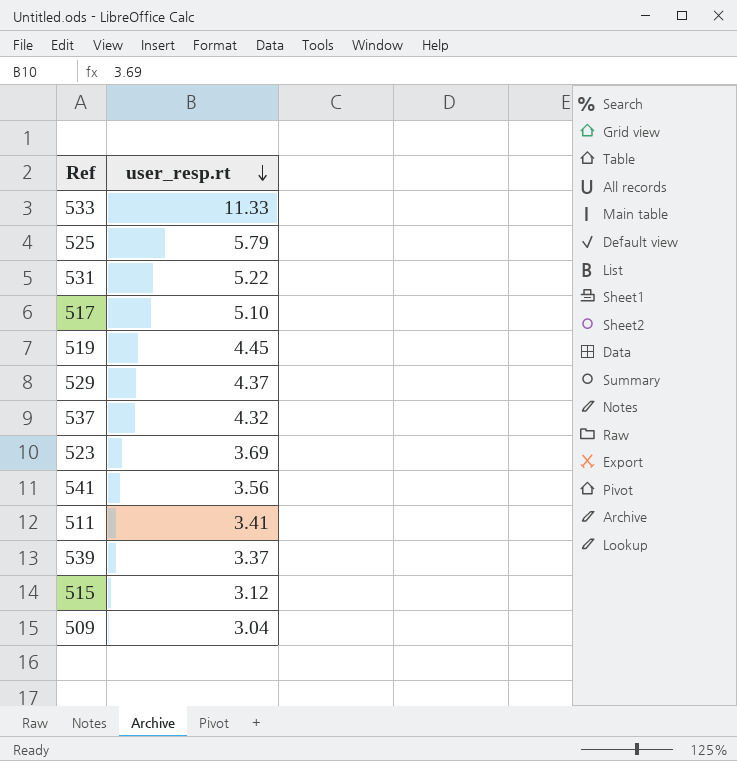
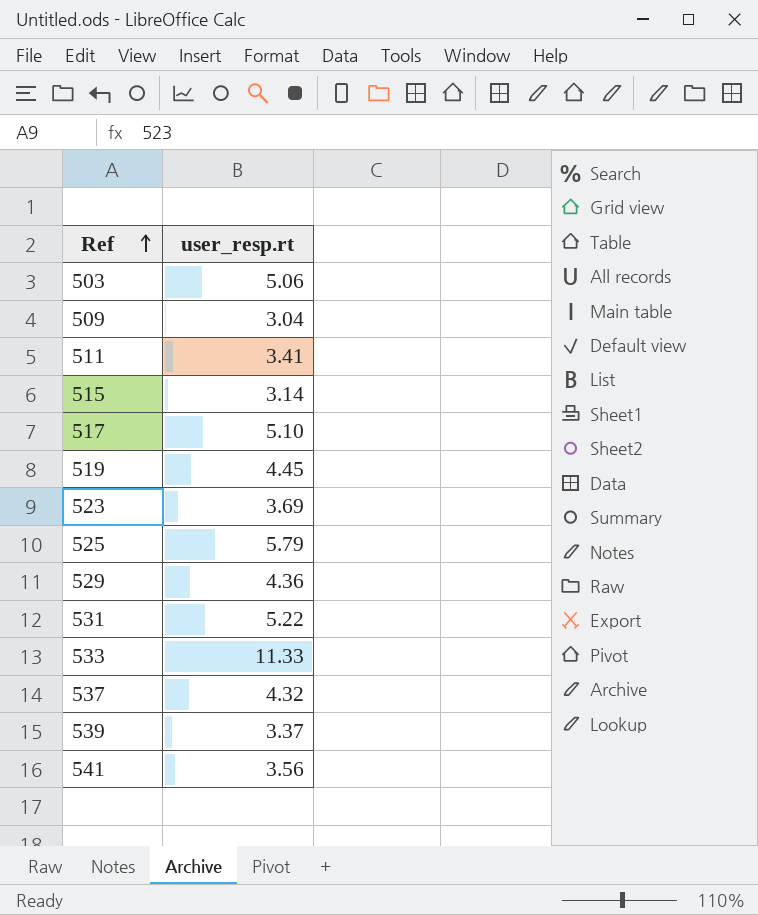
row order: user_resp.rt descending -> Ref ascending
row 503: none -> 5.06
515 | user_resp.rt: 3.12 -> 3.14
529 | user_resp.rt: 4.37 -> 4.36

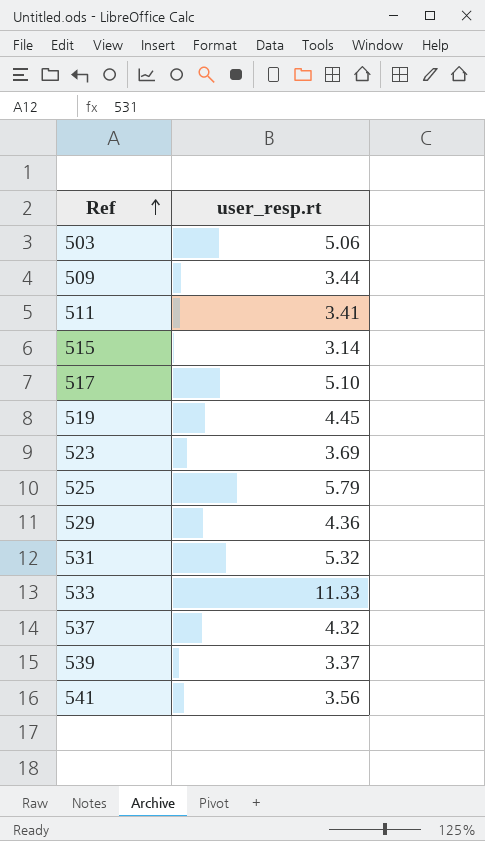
509 | user_resp.rt: 3.04 -> 3.44
531 | user_resp.rt: 5.22 -> 5.32

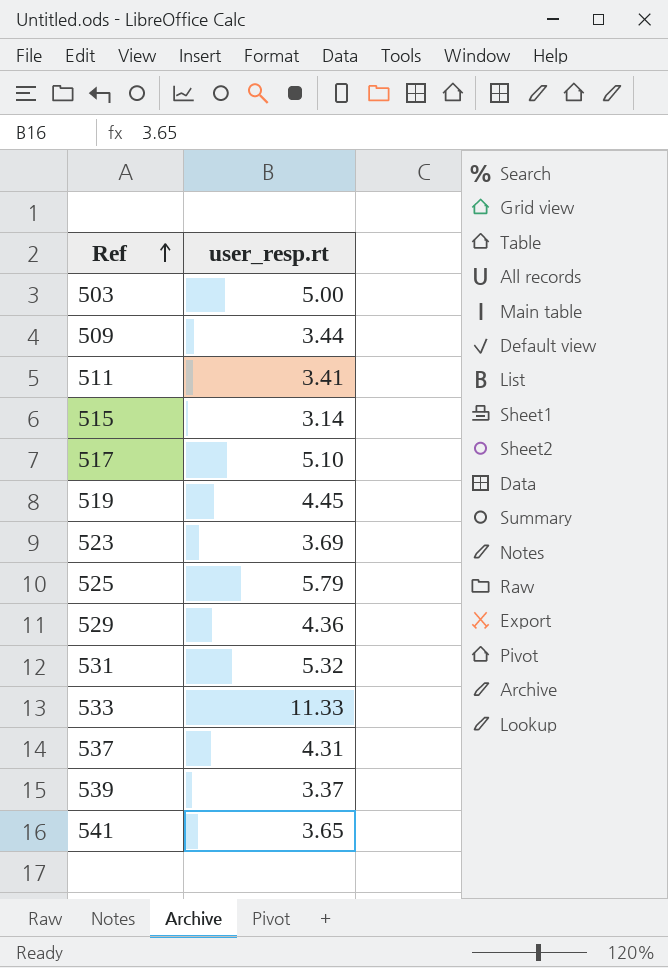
503 | user_resp.rt: 5.06 -> 5.00
537 | user_resp.rt: 4.32 -> 4.31
541 | user_resp.rt: 3.56 -> 3.65

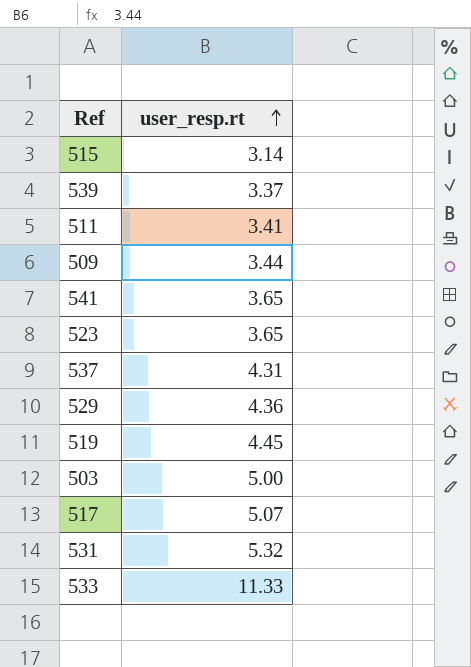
row order: Ref ascending -> user_resp.rt ascending
row 525: 5.79 -> none
523 | user_resp.rt: 3.69 -> 3.65
517 | user_resp.rt: 5.10 -> 5.07

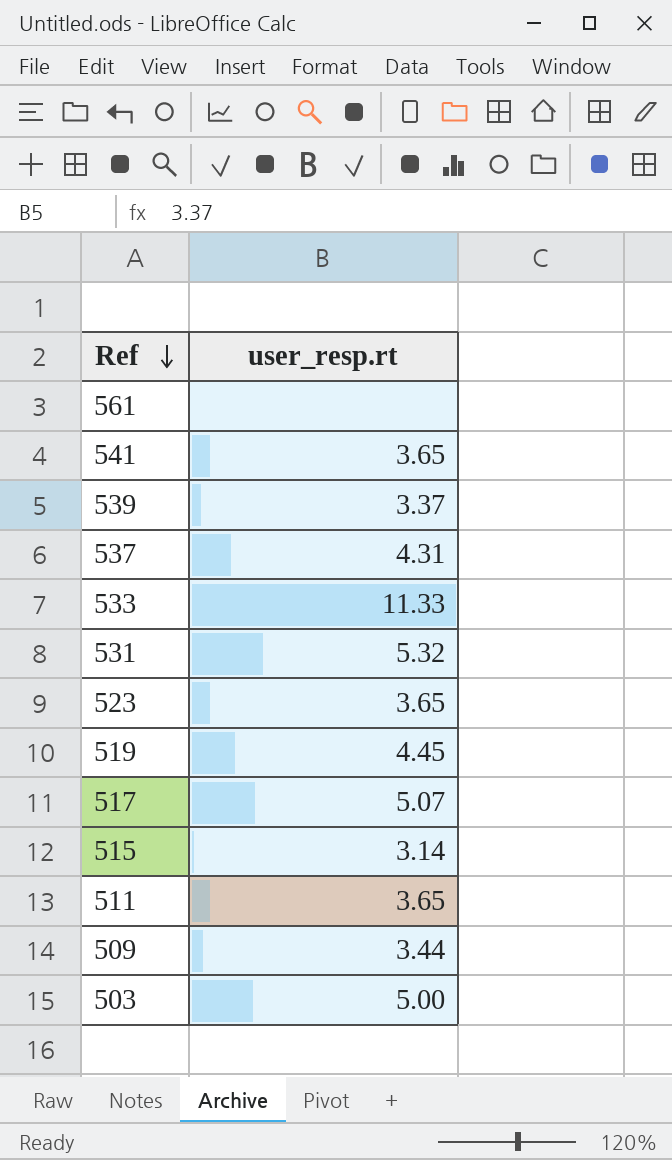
row order: user_resp.rt ascending -> Ref descending
row 529: 4.36 -> none
row 561: none -> none
511 | user_resp.rt: 3.41 -> 3.65

